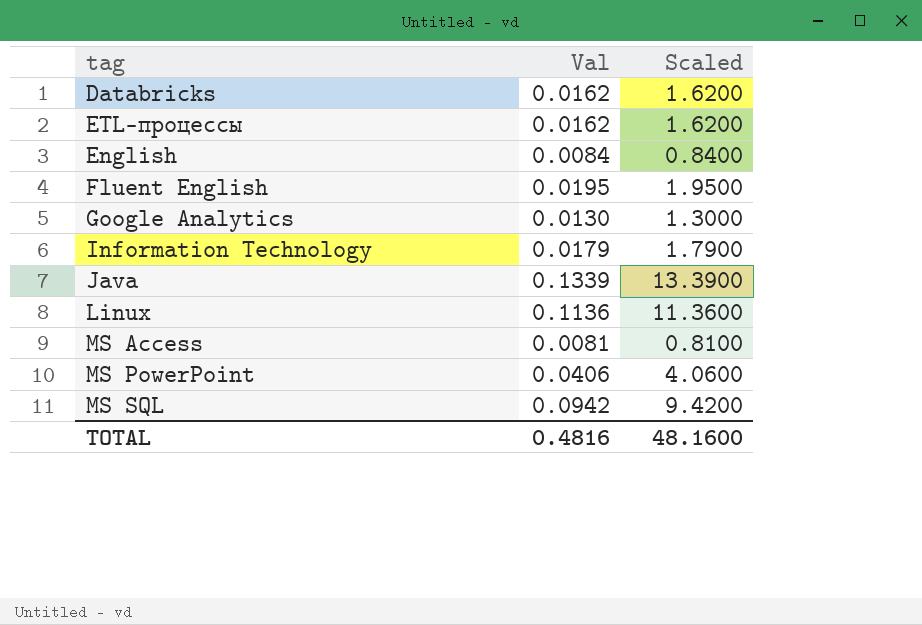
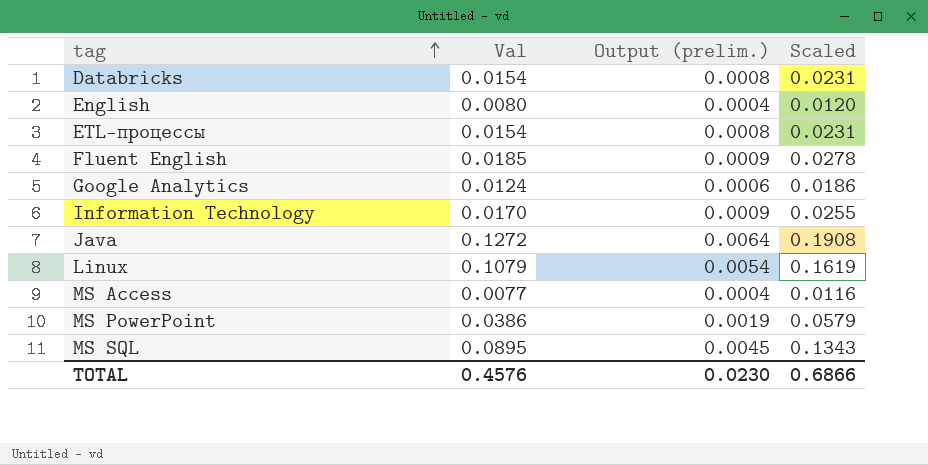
row order: none -> tag ascending
column Output (prelim.) | formula: none -> [Val] * 0.05
column Scaled | formula: [Val] * 100 -> [Val] * 1.5
Databricks | Val: 0.0162 -> 0.0154
English | Val: 0.0084 -> 0.0080
ETL-процессы | Val: 0.0162 -> 0.0154
Fluent English | Val: 0.0195 -> 0.0185
Google Analytics | Val: 0.0130 -> 0.0124
Information Technology | Val: 0.0179 -> 0.0170
Java | Val: 0.1339 -> 0.1272
Linux | Val: 0.1136 -> 0.1079
MS Access | Val: 0.0081 -> 0.0077
MS PowerPoint | Val: 0.0406 -> 0.0386
MS SQL | Val: 0.0942 -> 0.0895
TOTAL | Val: 0.4816 -> 0.4576
TOTAL | Scaled: 48.1600 -> 0.6866

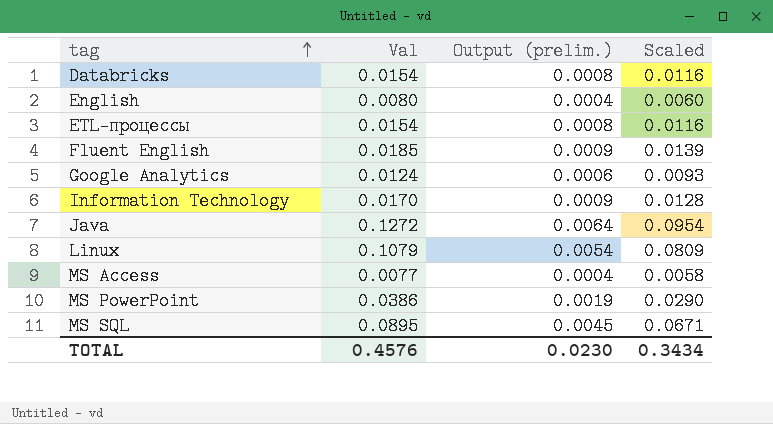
column Scaled | formula: [Val] * 1.5 -> [Val] * 0.75
TOTAL | Scaled: 0.6866 -> 0.3434

